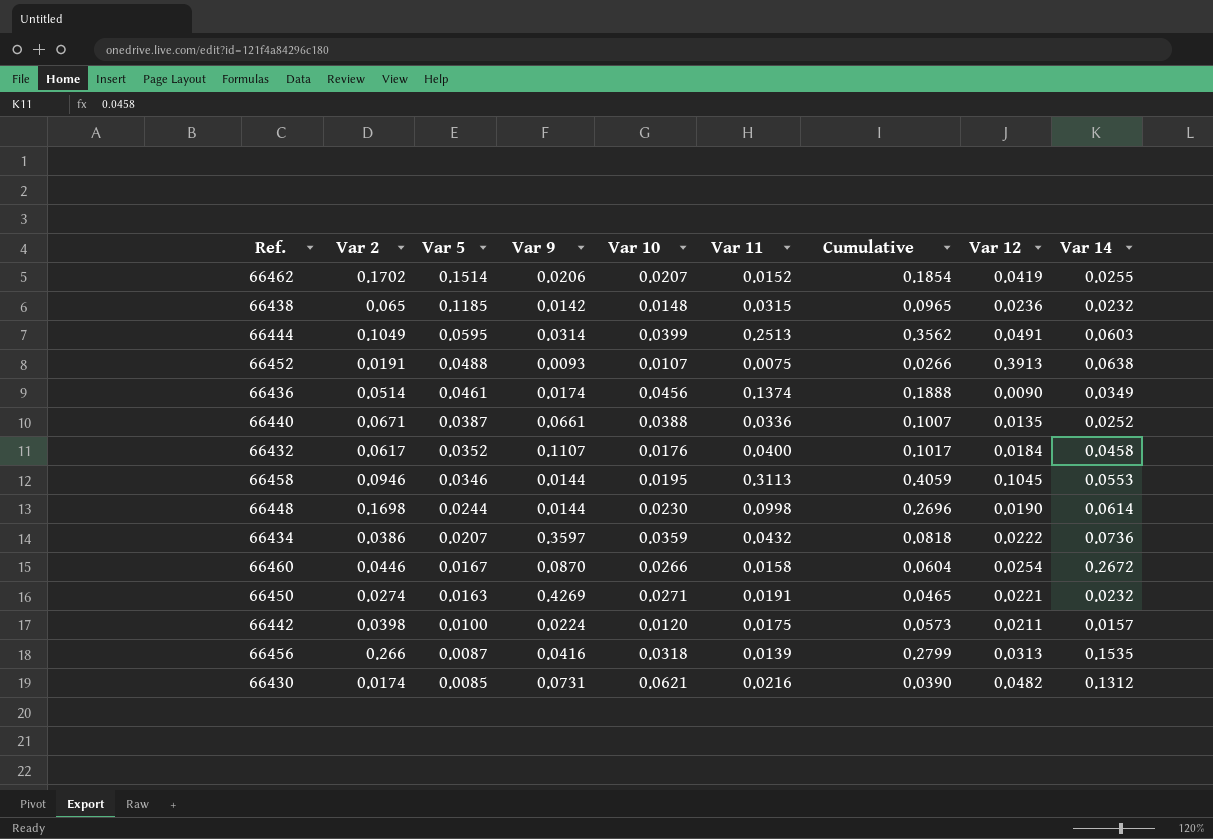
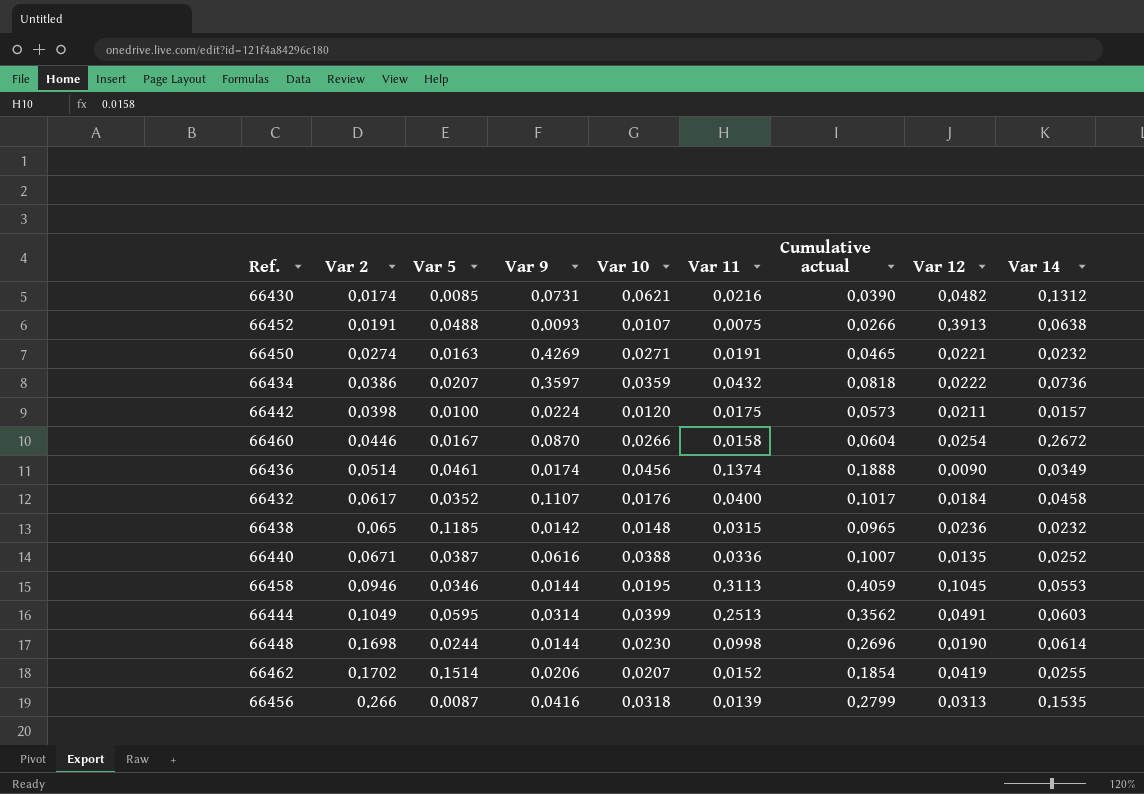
row order: Var 5 descending -> Var 2 ascending
column name: Cumulative -> Cumulative actual
66440 | Var 9: 0.0661 -> 0.0616

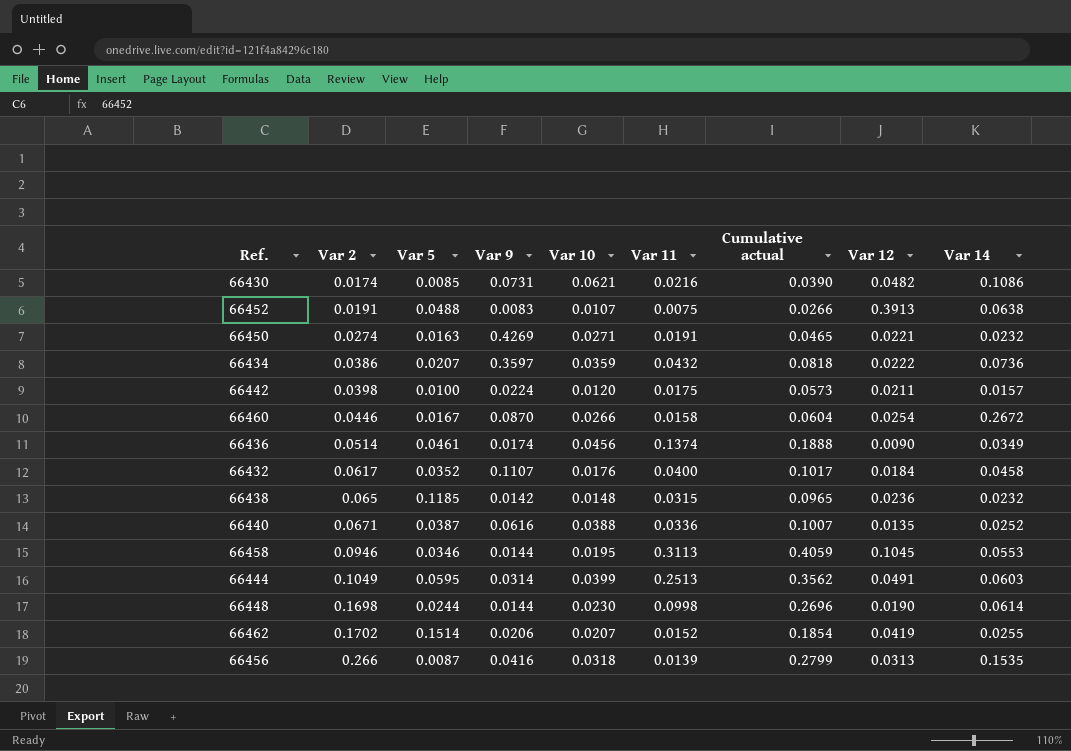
66430 | Var 14: 0.1312 -> 0.1086
66452 | Var 9: 0.0093 -> 0.0083

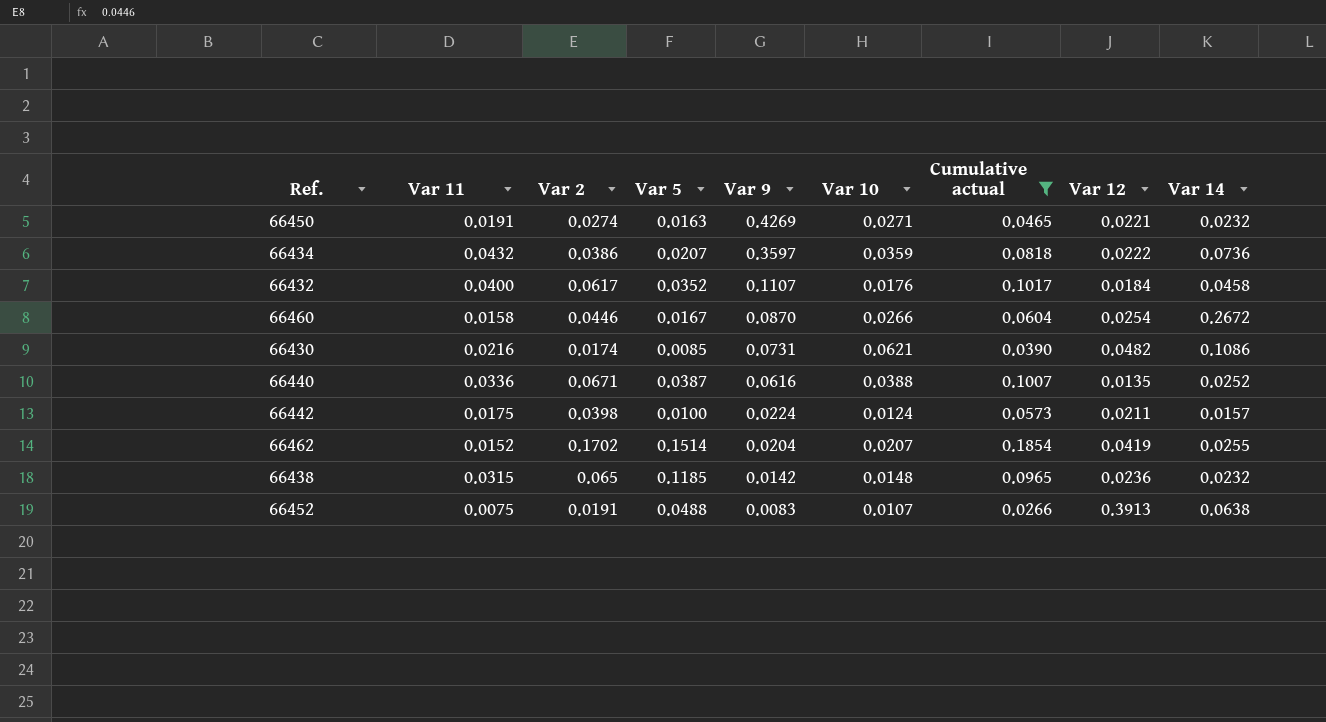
filter: none -> Cumulative actual <= 0.1854
row order: Var 2 ascending -> Var 9 descending
column Var 11 | position: 6 -> 2
66442 | Var 10: 0.0120 -> 0.0124
66462 | Var 9: 0.0206 -> 0.0204

